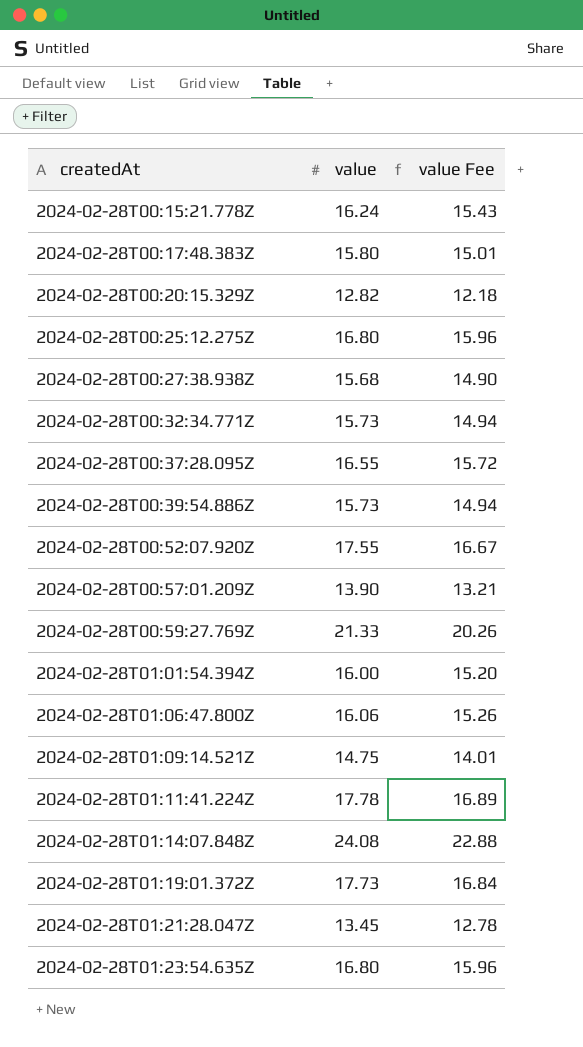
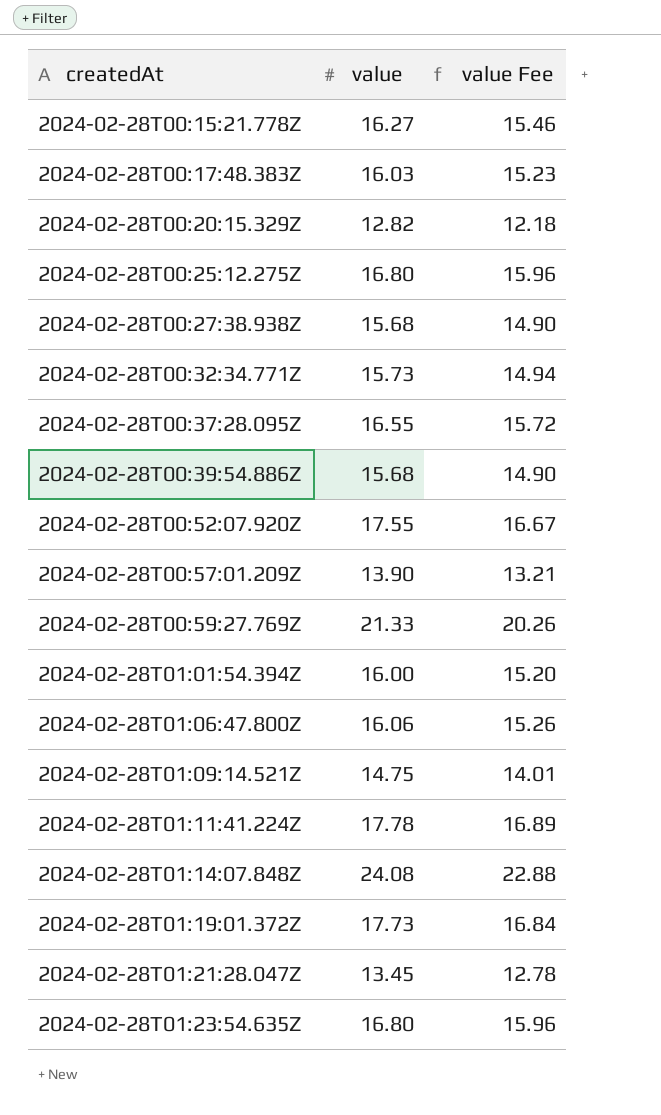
2024-02-28T00:15:21.778Z | value: 16.24 -> 16.27
2024-02-28T00:15:21.778Z | value Fee: 15.43 -> 15.46
2024-02-28T00:17:48.383Z | value: 15.80 -> 16.03
2024-02-28T00:17:48.383Z | value Fee: 15.01 -> 15.23
2024-02-28T00:39:54.886Z | value: 15.73 -> 15.68
2024-02-28T00:39:54.886Z | value Fee: 14.94 -> 14.90

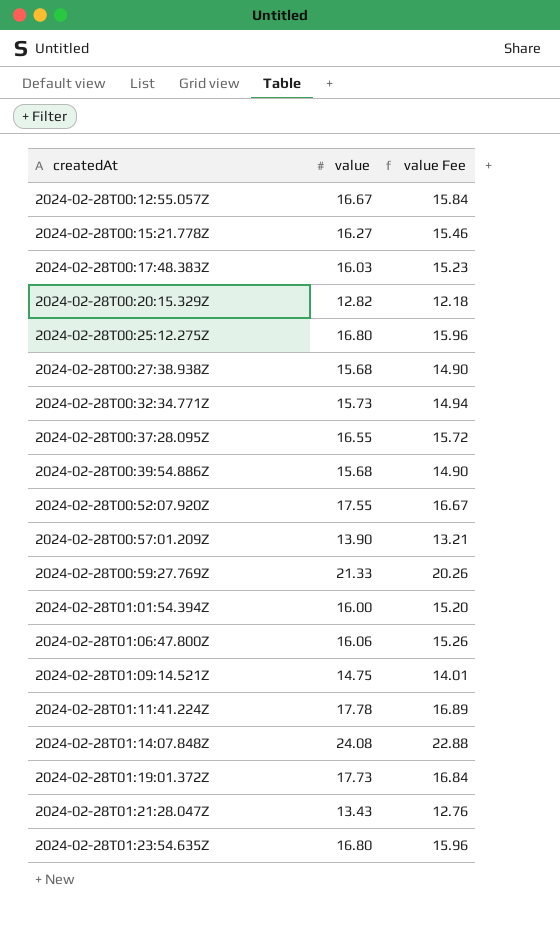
row 2024-02-28T00:12:55.057Z: none -> 16.67 | 15.84
2024-02-28T01:21:28.047Z | value: 13.45 -> 13.43
2024-02-28T01:21:28.047Z | value Fee: 12.78 -> 12.76

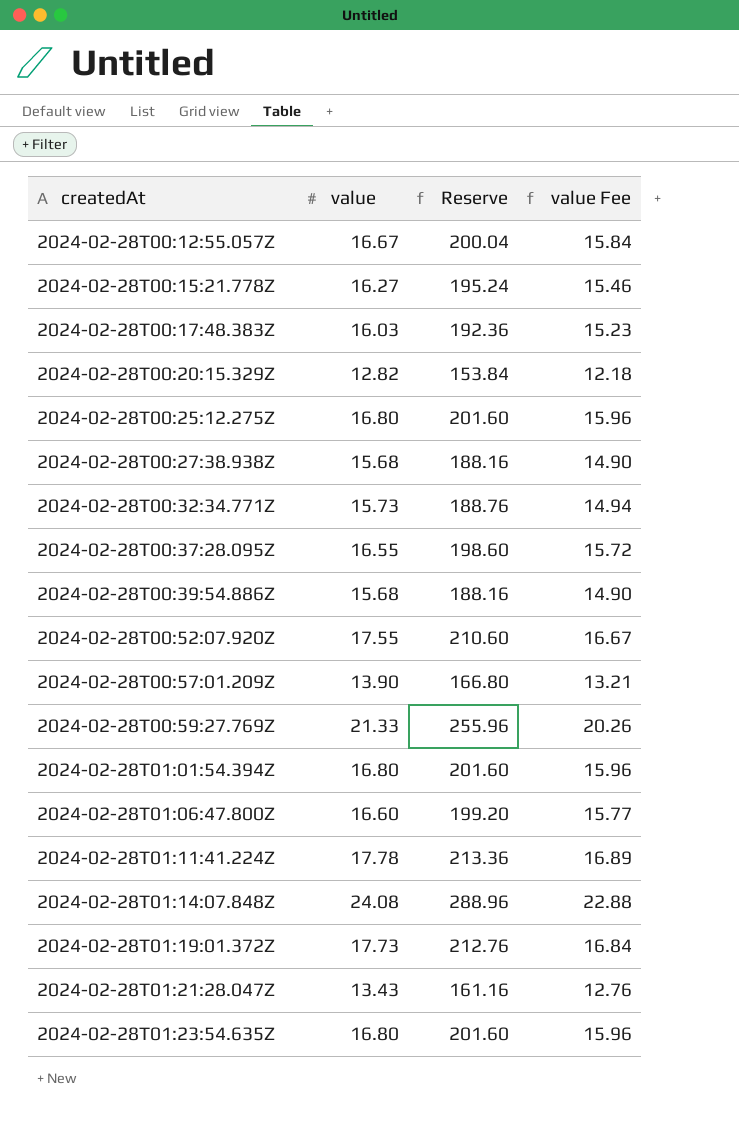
column Reserve | formula: none -> [value] * 12
row 2024-02-28T01:09:14.521Z: 14.75 | 14.01 -> none
2024-02-28T01:01:54.394Z | value: 16.00 -> 16.80
2024-02-28T01:01:54.394Z | value Fee: 15.20 -> 15.96
2024-02-28T01:06:47.800Z | value: 16.06 -> 16.60
2024-02-28T01:06:47.800Z | value Fee: 15.26 -> 15.77

